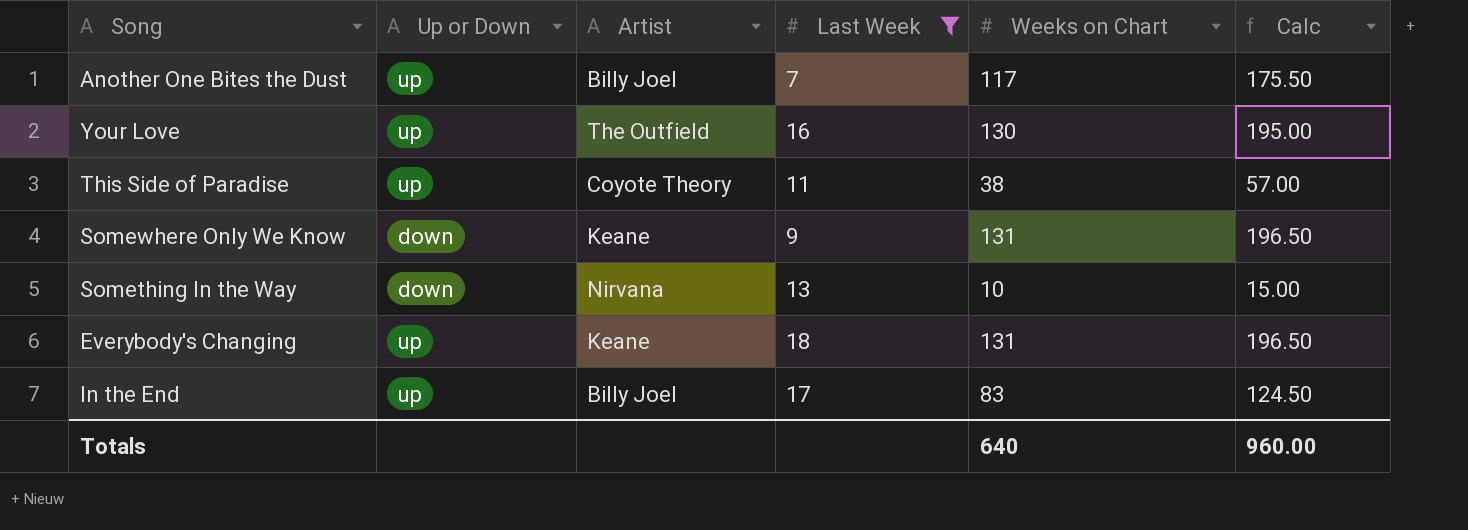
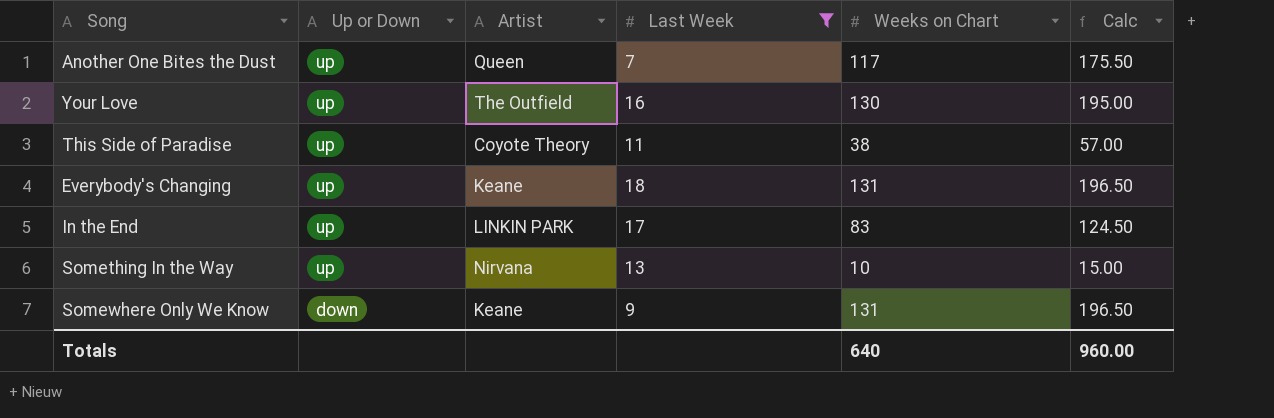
row order: none -> Up or Down descending
Another One Bites the Dust | Artist: Billy Joel -> Queen
In the End | Artist: Billy Joel -> LINKIN PARK
Something In the Way | Up or Down: down -> up

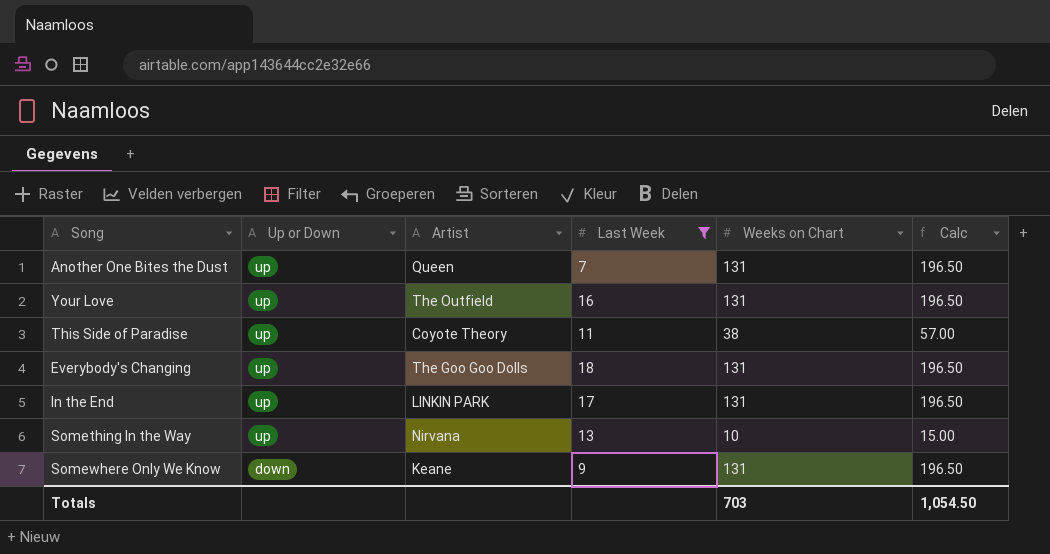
Another One Bites the Dust | Weeks on Chart: 117 -> 131
Another One Bites the Dust | Calc: 175.50 -> 196.50
Your Love | Weeks on Chart: 130 -> 131
Your Love | Calc: 195.00 -> 196.50
Everybody's Changing | Artist: Keane -> The Goo Goo Dolls
In the End | Weeks on Chart: 83 -> 131
In the End | Calc: 124.50 -> 196.50
Totals | Weeks on Chart: 640 -> 703
Totals | Calc: 960.00 -> 1,054.50

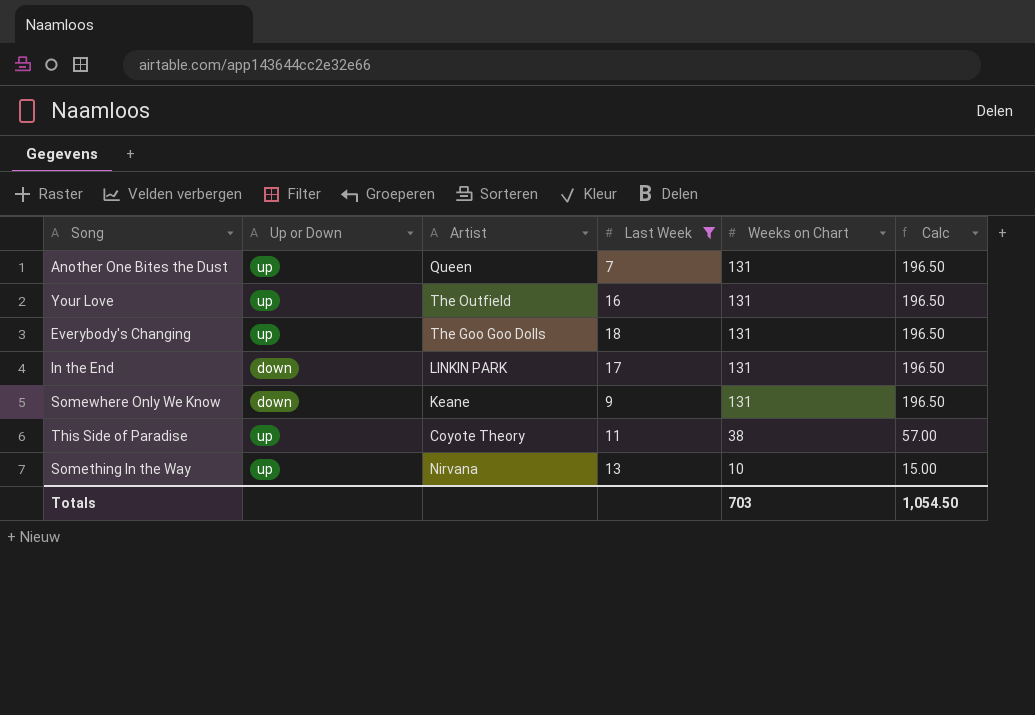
row order: Up or Down descending -> Weeks on Chart descending
In the End | Up or Down: up -> down

